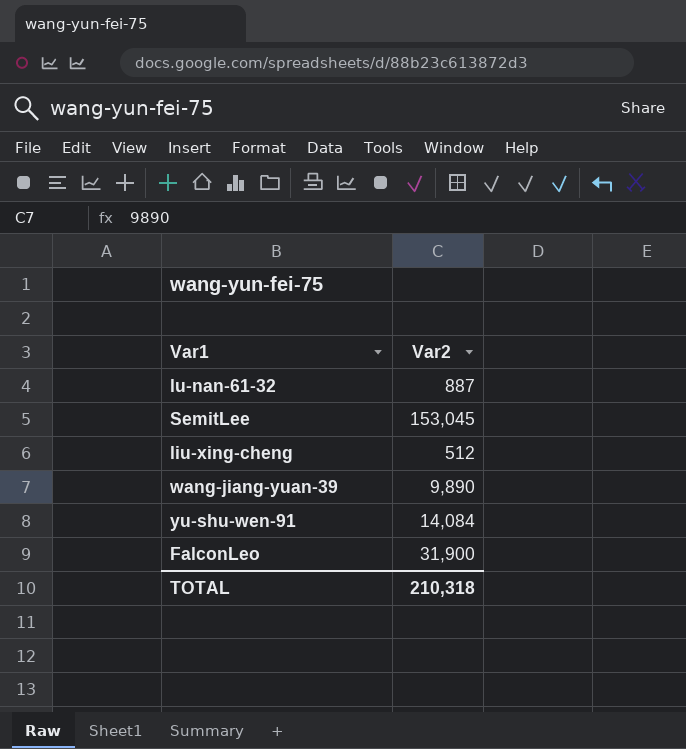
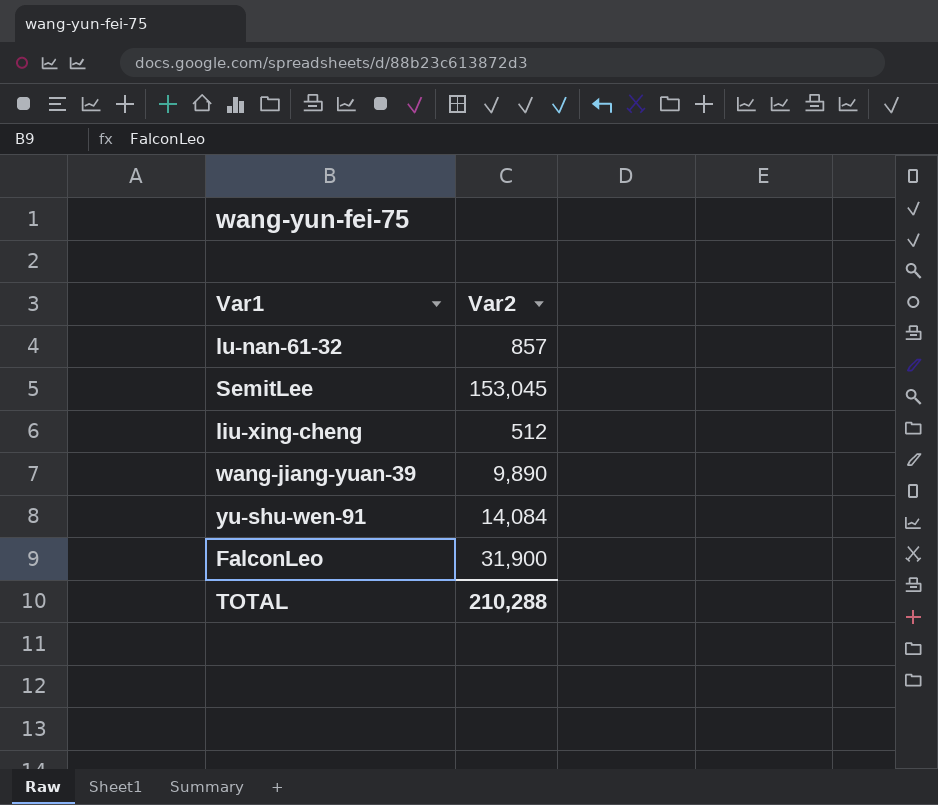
lu-nan-61-32 | Var2: 887 -> 857
TOTAL | Var2: 210,318 -> 210,288

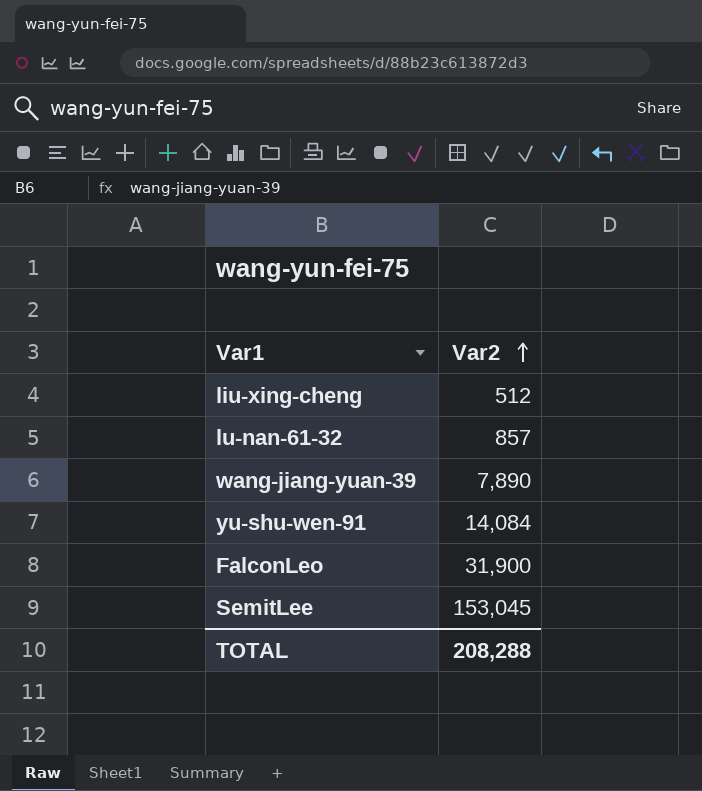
row order: none -> Var2 ascending
wang-jiang-yuan-39 | Var2: 9,890 -> 7,890
TOTAL | Var2: 210,288 -> 208,288

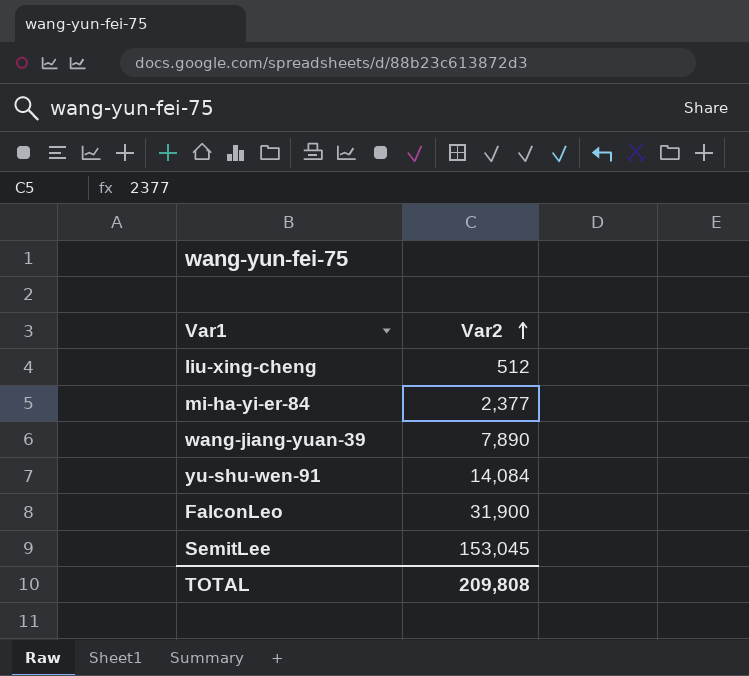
row lu-nan-61-32: 857 -> none
row mi-ha-yi-er-84: none -> 2,377
TOTAL | Var2: 208,288 -> 209,808

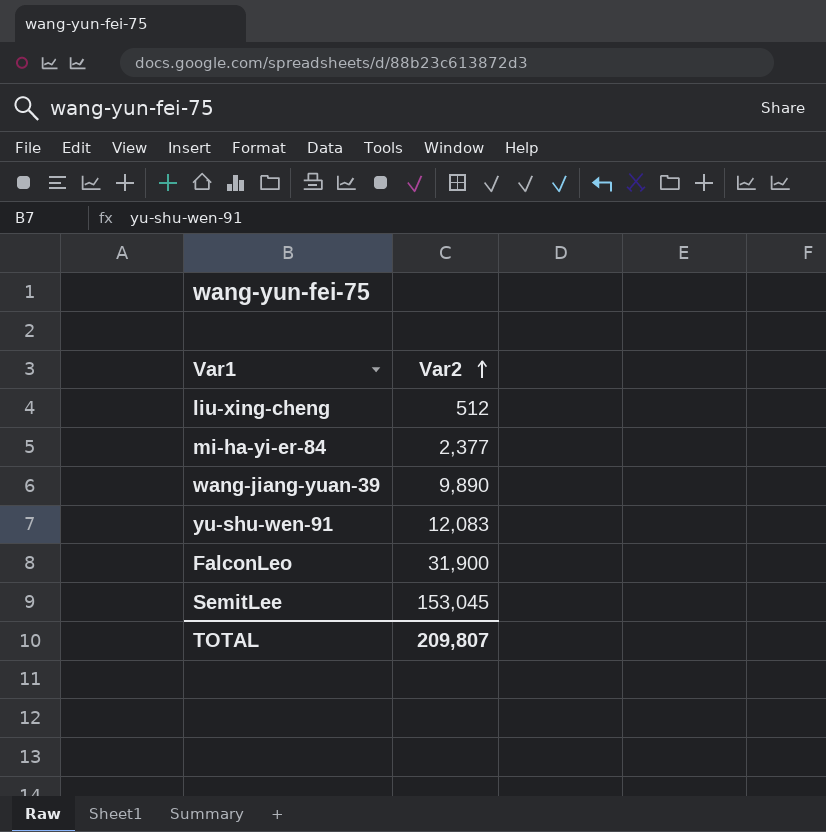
wang-jiang-yuan-39 | Var2: 7,890 -> 9,890
yu-shu-wen-91 | Var2: 14,084 -> 12,083
TOTAL | Var2: 209,808 -> 209,807

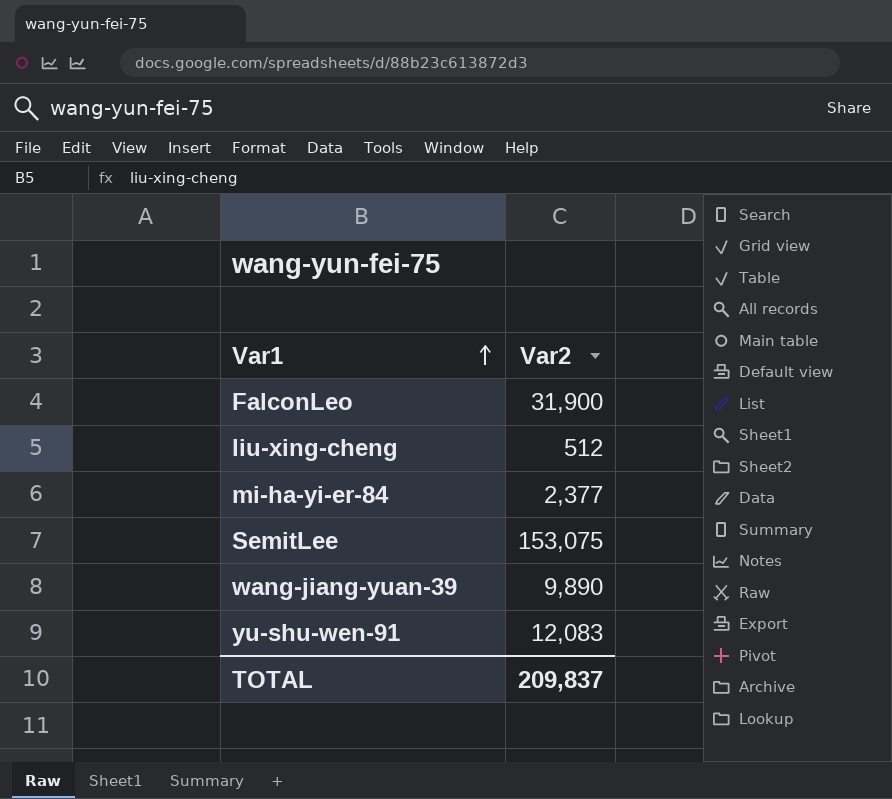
row order: Var2 ascending -> Var1 ascending
SemitLee | Var2: 153,045 -> 153,075
TOTAL | Var2: 209,807 -> 209,837

